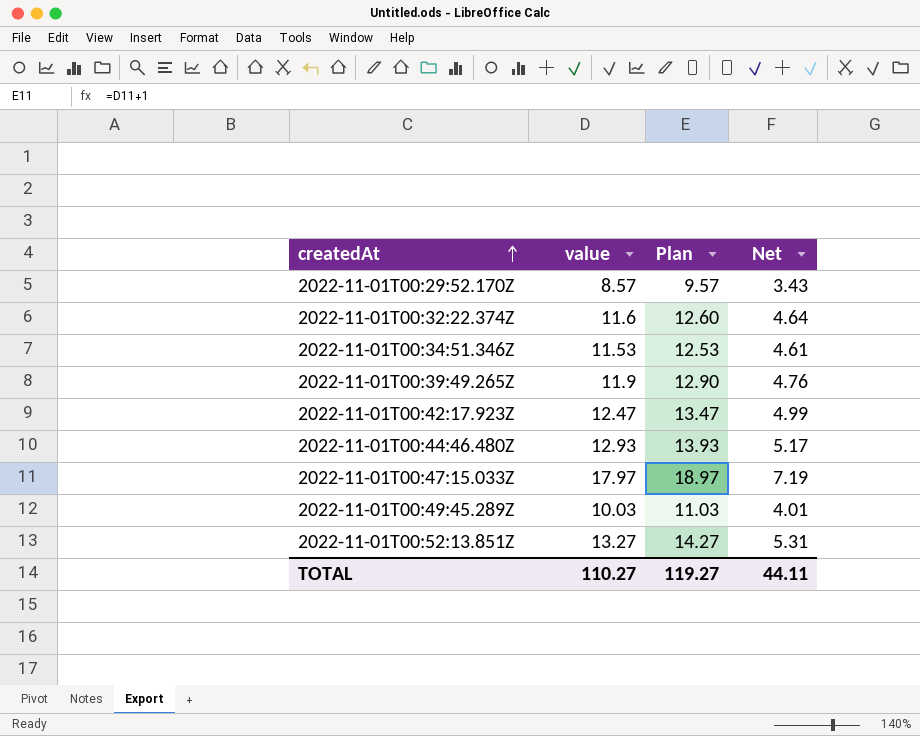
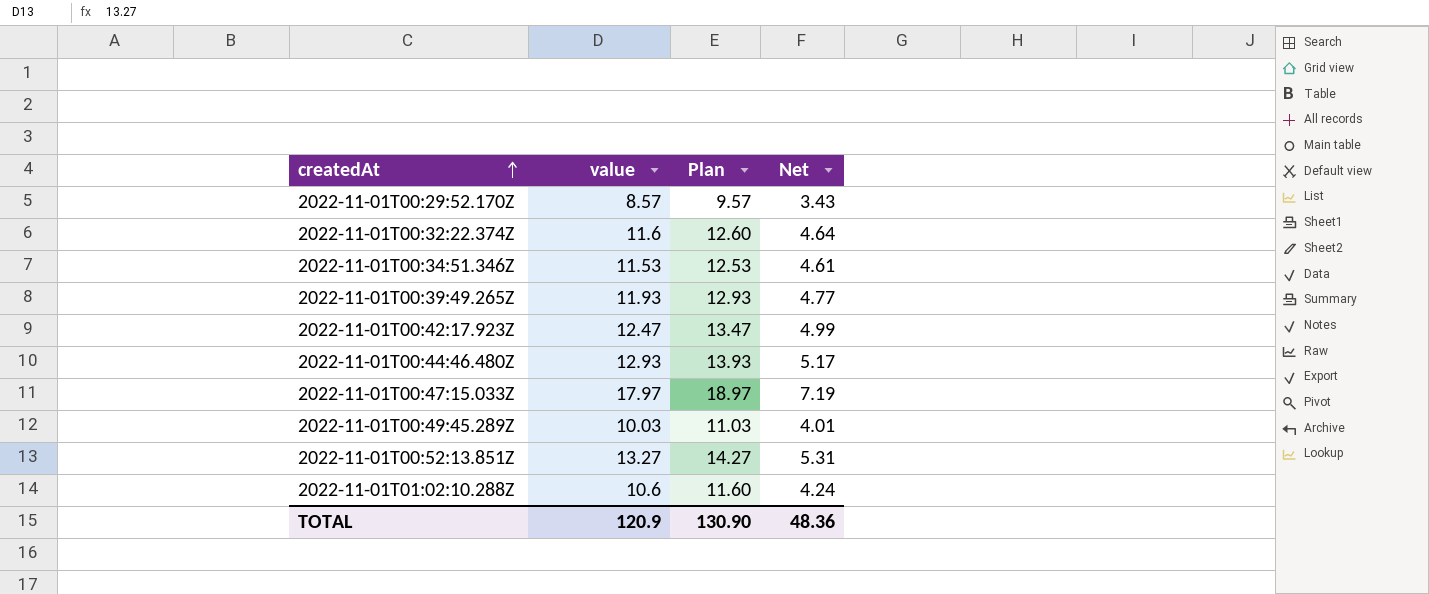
2022-11-01T00:39:49.265Z | value: 11.9 -> 11.93
2022-11-01T00:39:49.265Z | Plan: 12.90 -> 12.93
2022-11-01T00:39:49.265Z | Net: 4.76 -> 4.77
row 2022-11-01T01:02:10.288Z: none -> 10.6 | 11.60 | 4.24
TOTAL | value: 110.27 -> 120.9
TOTAL | Plan: 119.27 -> 130.90
TOTAL | Net: 44.11 -> 48.36

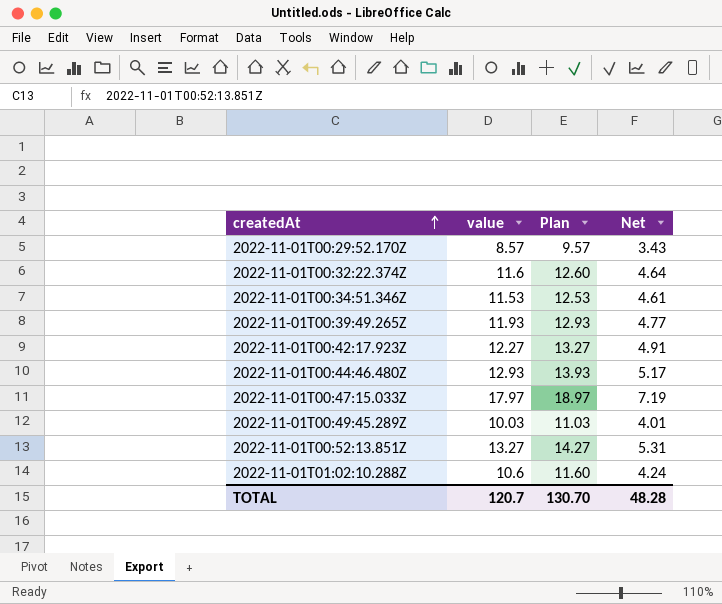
2022-11-01T00:42:17.923Z | value: 12.47 -> 12.27
2022-11-01T00:42:17.923Z | Plan: 13.47 -> 13.27
2022-11-01T00:42:17.923Z | Net: 4.99 -> 4.91
TOTAL | value: 120.9 -> 120.7
TOTAL | Plan: 130.90 -> 130.70
TOTAL | Net: 48.36 -> 48.28

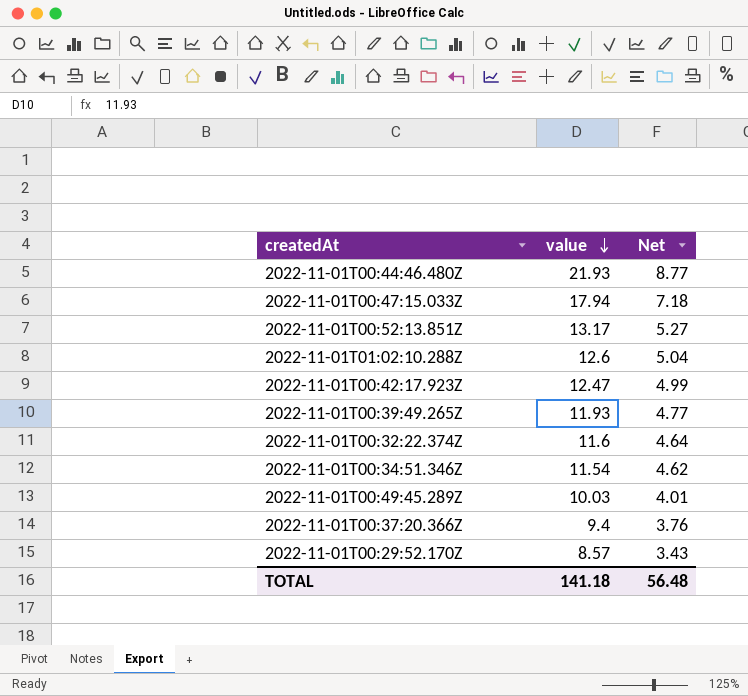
row order: createdAt ascending -> value descending
column Plan | formula: [value] + 1 -> none
2022-11-01T00:44:46.480Z | value: 12.93 -> 21.93
2022-11-01T00:44:46.480Z | Net: 5.17 -> 8.77
2022-11-01T00:47:15.033Z | value: 17.97 -> 17.94
2022-11-01T00:47:15.033Z | Net: 7.19 -> 7.18
2022-11-01T00:52:13.851Z | value: 13.27 -> 13.17
2022-11-01T00:52:13.851Z | Net: 5.31 -> 5.27
2022-11-01T01:02:10.288Z | value: 10.6 -> 12.6
2022-11-01T01:02:10.288Z | Net: 4.24 -> 5.04
2022-11-01T00:42:17.923Z | value: 12.27 -> 12.47
2022-11-01T00:42:17.923Z | Net: 4.91 -> 4.99
2022-11-01T00:34:51.346Z | value: 11.53 -> 11.54
2022-11-01T00:34:51.346Z | Net: 4.61 -> 4.62
row 2022-11-01T00:37:20.366Z: none -> 9.4 | 3.76
TOTAL | value: 120.7 -> 141.18
TOTAL | Net: 48.28 -> 56.48

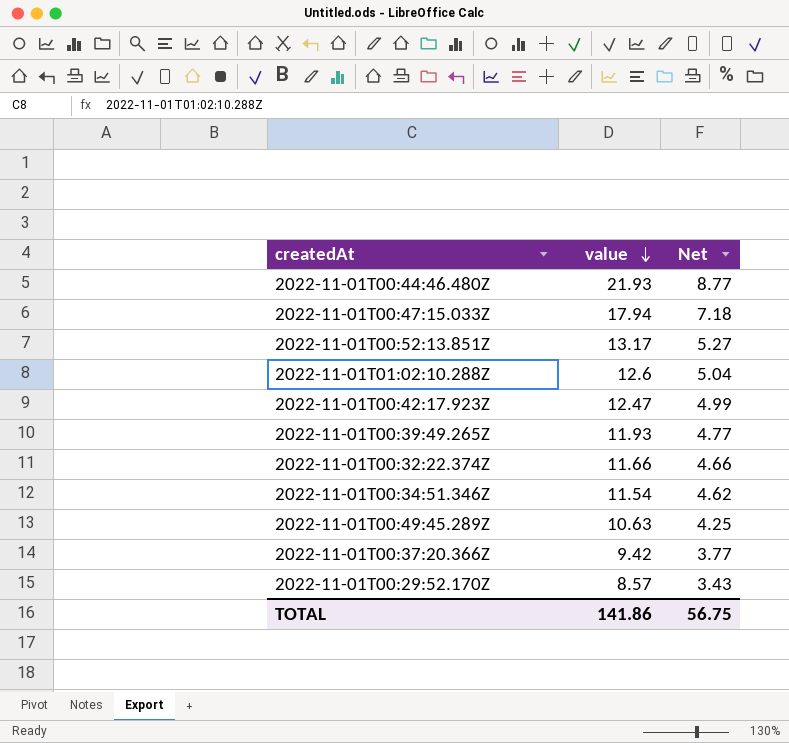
2022-11-01T00:32:22.374Z | value: 11.6 -> 11.66
2022-11-01T00:32:22.374Z | Net: 4.64 -> 4.66
2022-11-01T00:49:45.289Z | value: 10.03 -> 10.63
2022-11-01T00:49:45.289Z | Net: 4.01 -> 4.25
2022-11-01T00:37:20.366Z | value: 9.4 -> 9.42
2022-11-01T00:37:20.366Z | Net: 3.76 -> 3.77
TOTAL | value: 141.18 -> 141.86
TOTAL | Net: 56.48 -> 56.75

